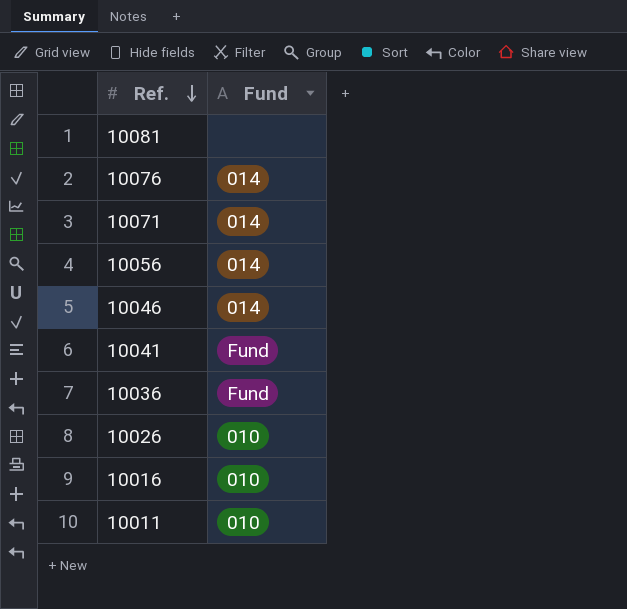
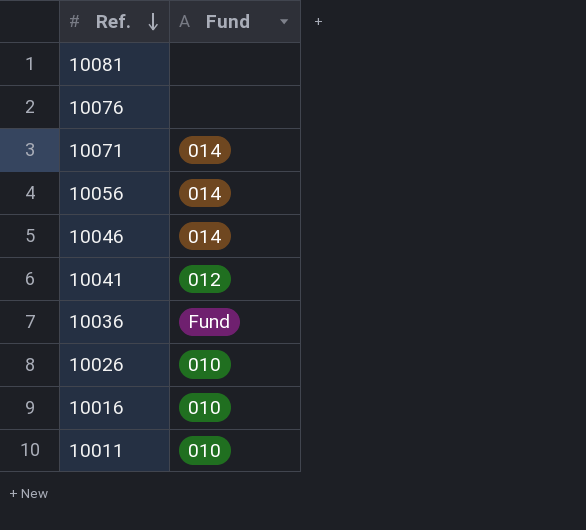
10076 | Fund: 014 -> none
10041 | Fund: Fund -> 012

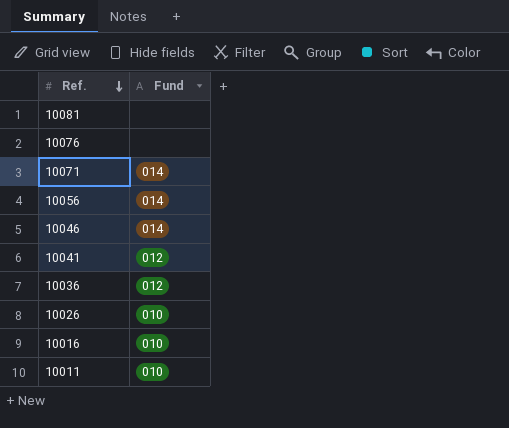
10036 | Fund: Fund -> 012

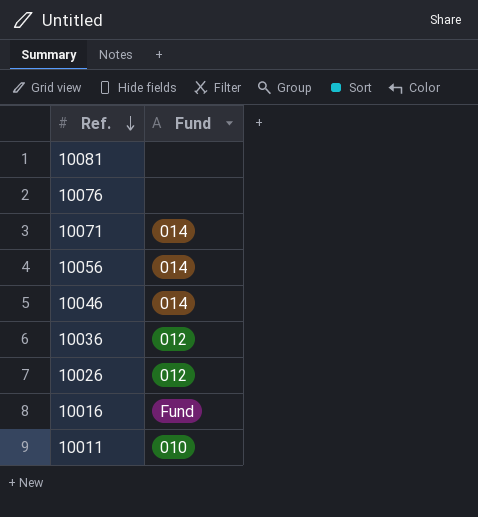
row 10041: 012 -> none
10026 | Fund: 010 -> 012
10016 | Fund: 010 -> Fund

